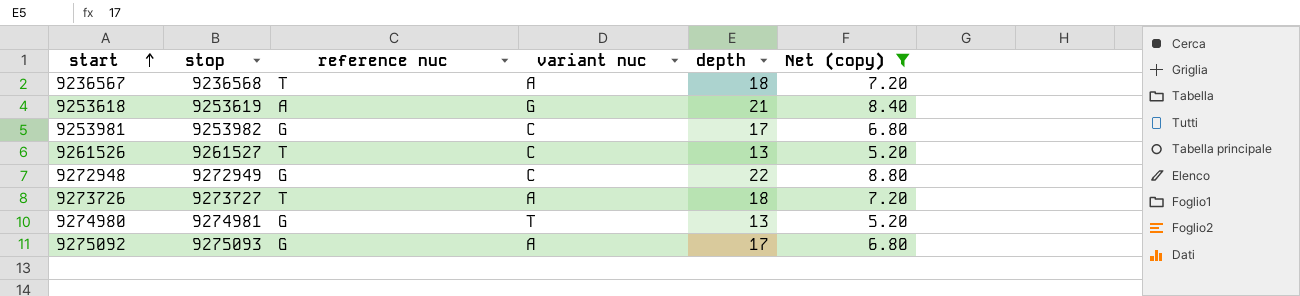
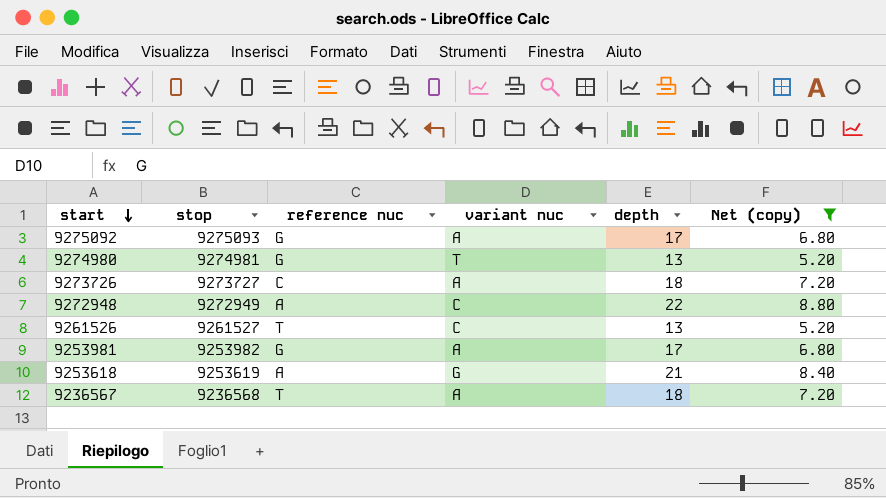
row order: start ascending -> start descending
9273726 | reference nuc: T -> C
9272948 | reference nuc: G -> A
9253981 | variant nuc: C -> A

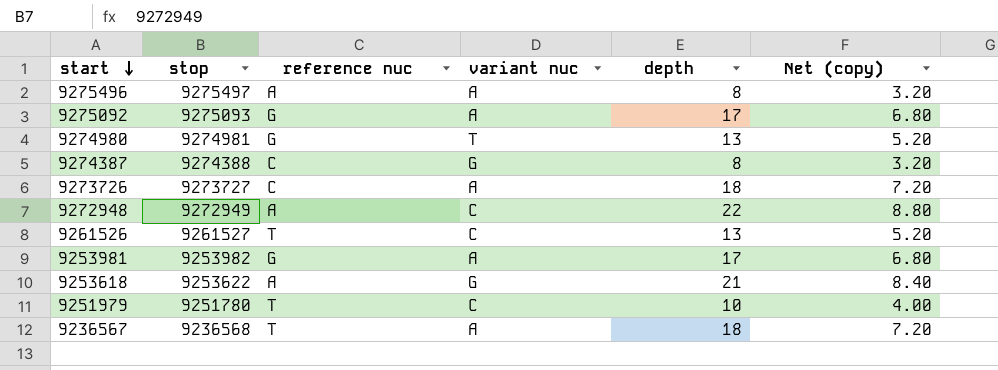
filter: Net (copy) >= 5.20 -> none
9253618 | stop: 9253619 -> 9253622

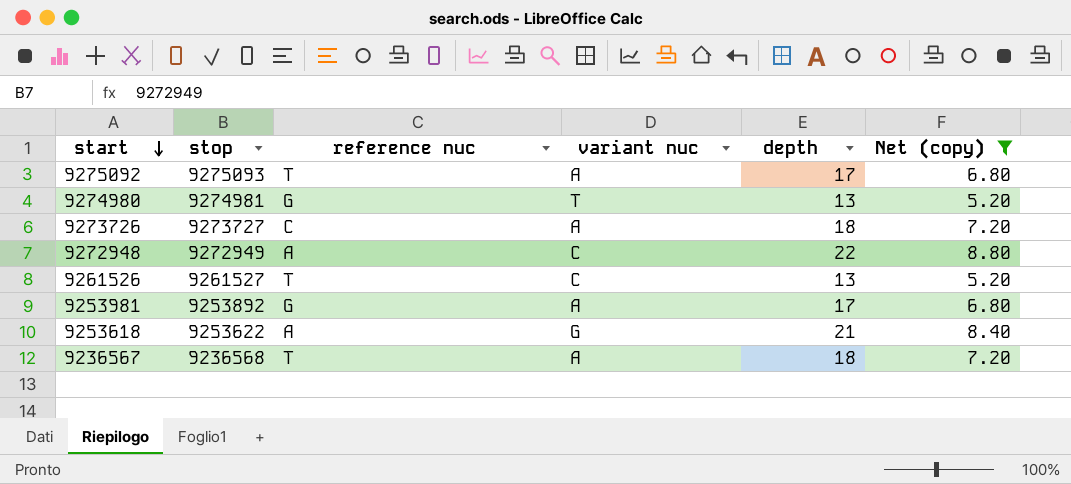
filter: none -> Net (copy) >= 5.20
9275092 | reference nuc: G -> T
9253981 | stop: 9253982 -> 9253892

